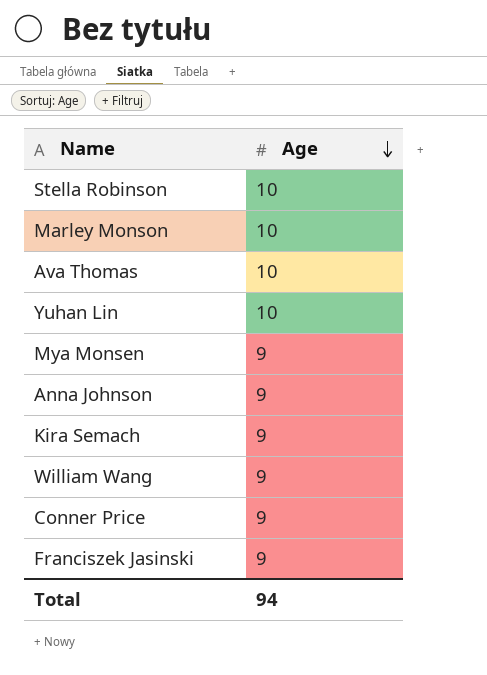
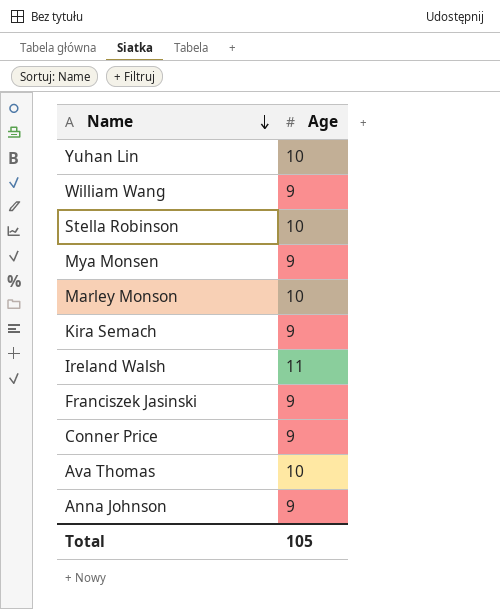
row order: Age descending -> Name descending
row Ireland Walsh: none -> 11
Total | Age: 94 -> 105

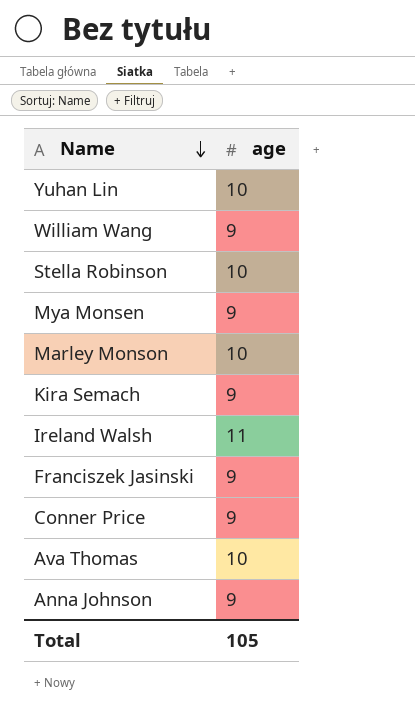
column name: Age -> age

